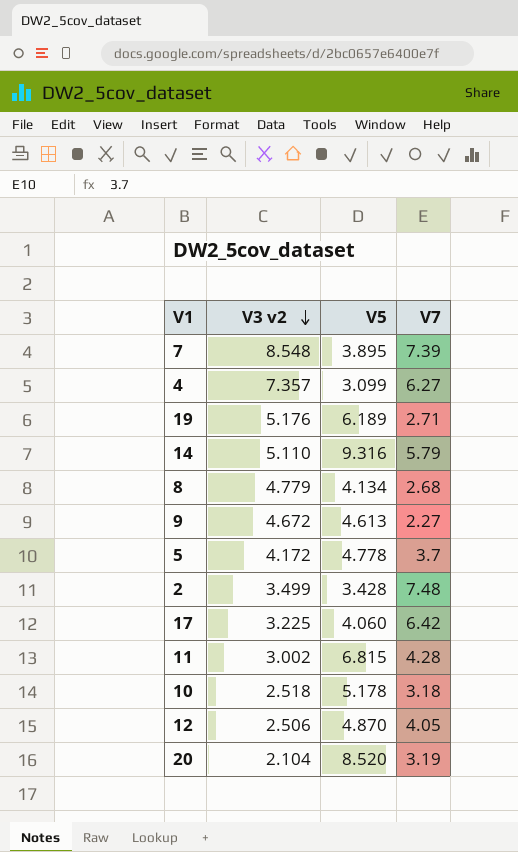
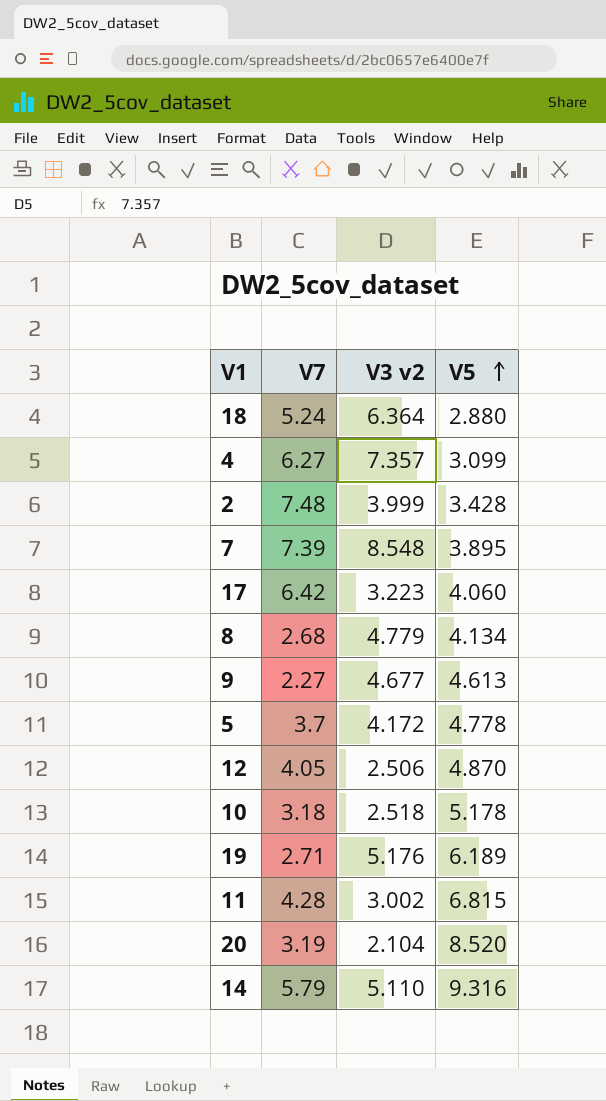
row order: V3 v2 descending -> V5 ascending
column V7 | position: 4 -> 2
row 18: none -> 5.24 | 6.364 | 2.880
2 | V3 v2: 3.499 -> 3.999
17 | V3 v2: 3.225 -> 3.223
9 | V3 v2: 4.672 -> 4.677

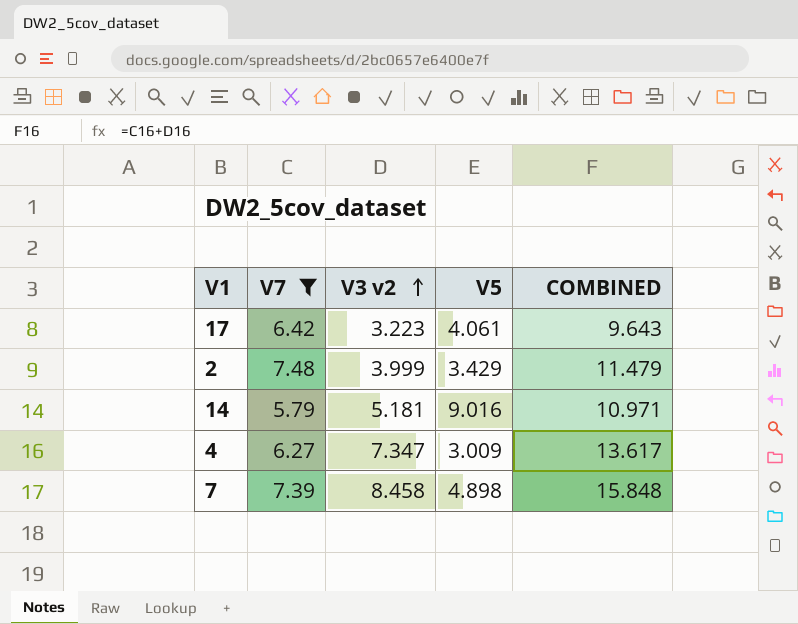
filter: none -> V7 >= 5.79
row order: V5 ascending -> V3 v2 ascending
column COMBINED | formula: none -> [V7] + [V3 v2]
17 | V5: 4.060 -> 4.061
2 | V5: 3.428 -> 3.429
14 | V3 v2: 5.110 -> 5.181
14 | V5: 9.316 -> 9.016
4 | V3 v2: 7.357 -> 7.347
4 | V5: 3.099 -> 3.009
7 | V3 v2: 8.548 -> 8.458
7 | V5: 3.895 -> 4.898

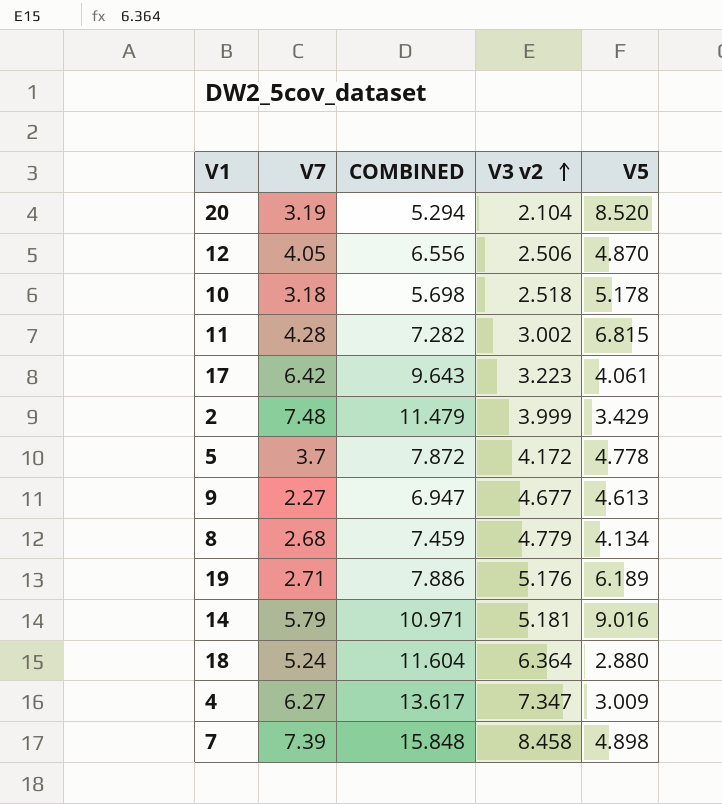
filter: V7 >= 5.79 -> none
column COMBINED | position: 5 -> 3

